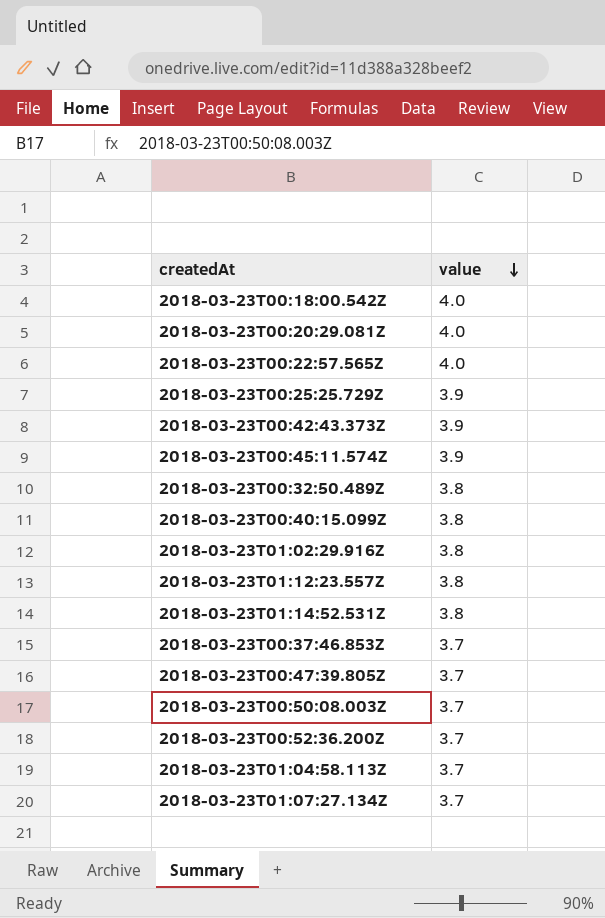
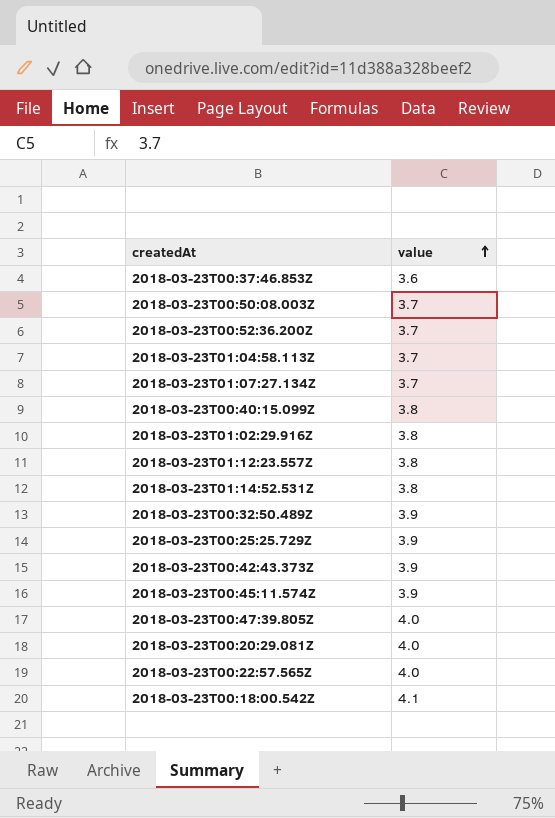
row order: value descending -> value ascending
2018-03-23T00:37:46.853Z | value: 3.7 -> 3.6
2018-03-23T00:32:50.489Z | value: 3.8 -> 3.9
2018-03-23T00:47:39.805Z | value: 3.7 -> 4.0
2018-03-23T00:18:00.542Z | value: 4.0 -> 4.1

